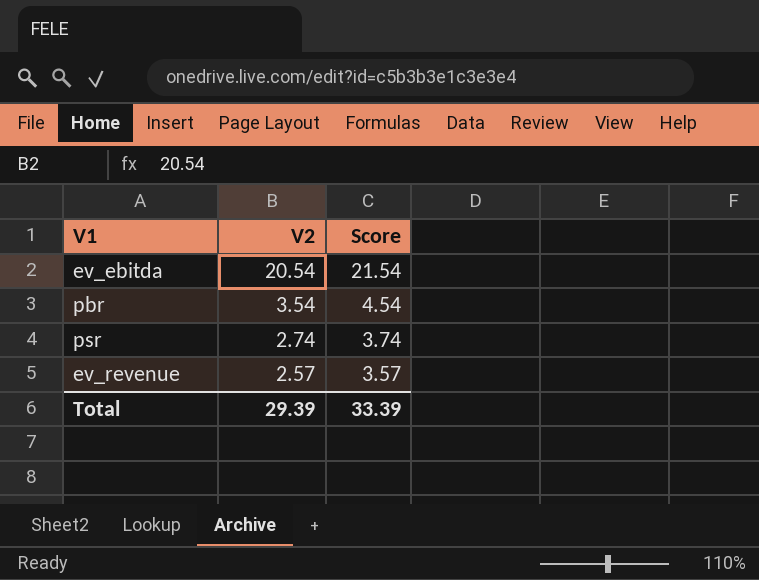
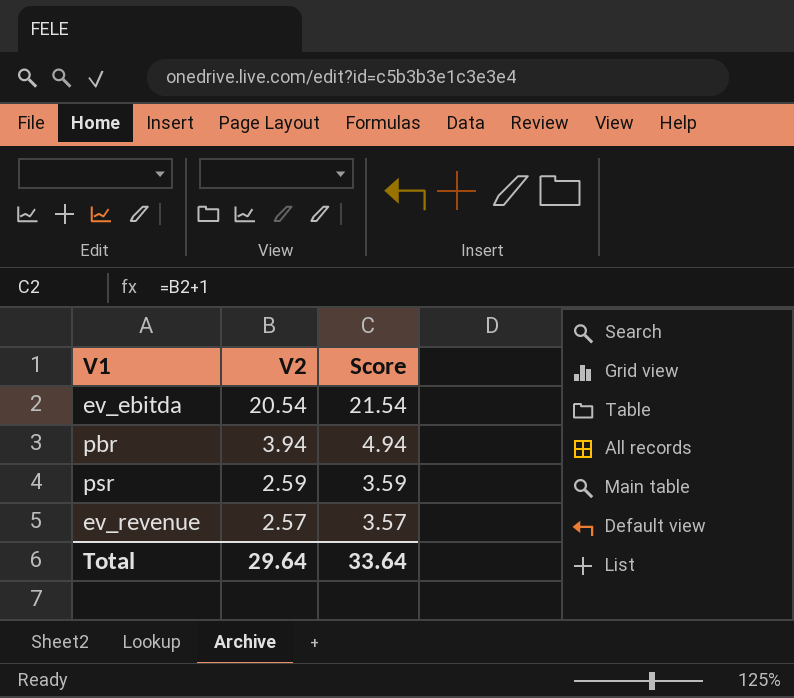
pbr | V2: 3.54 -> 3.94
pbr | Score: 4.54 -> 4.94
psr | V2: 2.74 -> 2.59
psr | Score: 3.74 -> 3.59
Total | V2: 29.39 -> 29.64
Total | Score: 33.39 -> 33.64

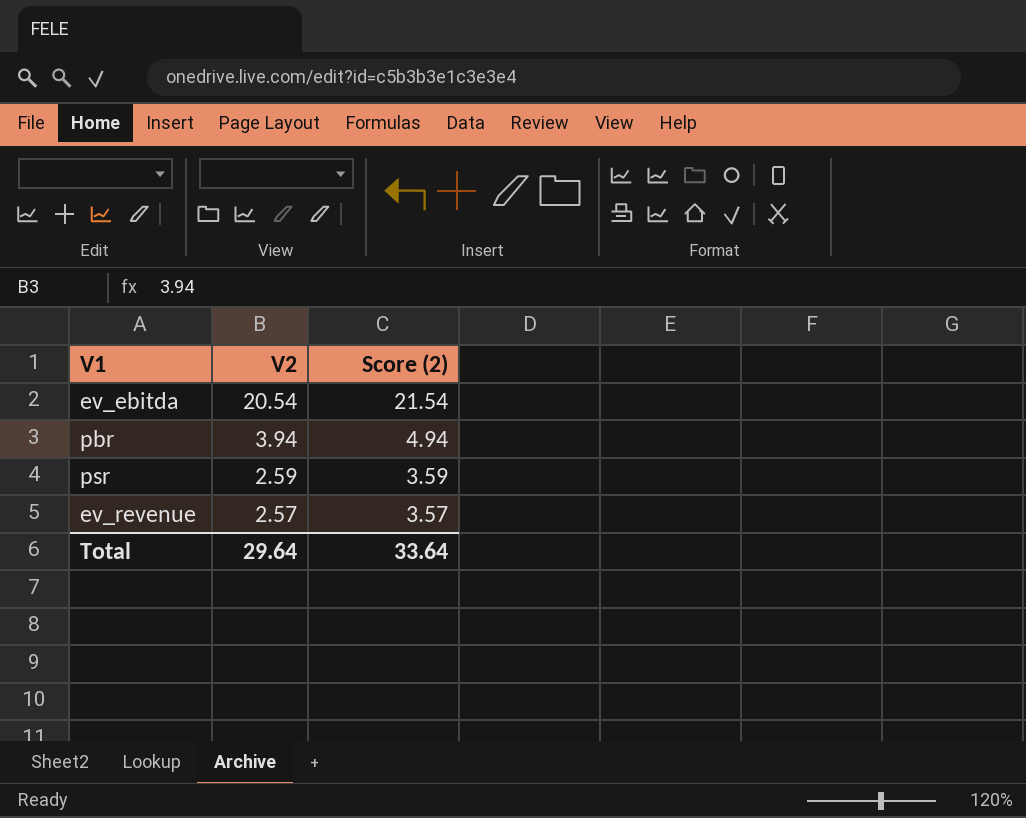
column name: Score -> Score (2)

